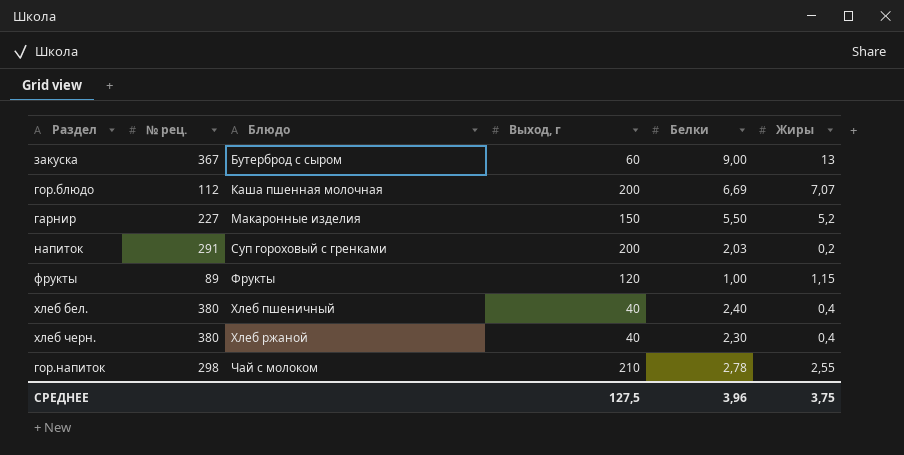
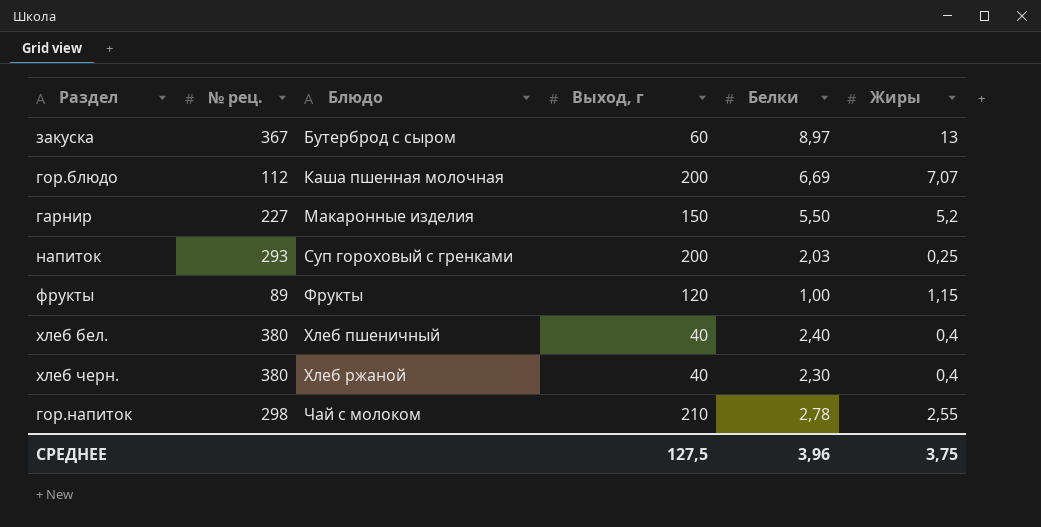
закуска | Белки: 9,00 -> 8,97
напиток | № рец.: 291 -> 293
напиток | Жиры: 0,2 -> 0,25

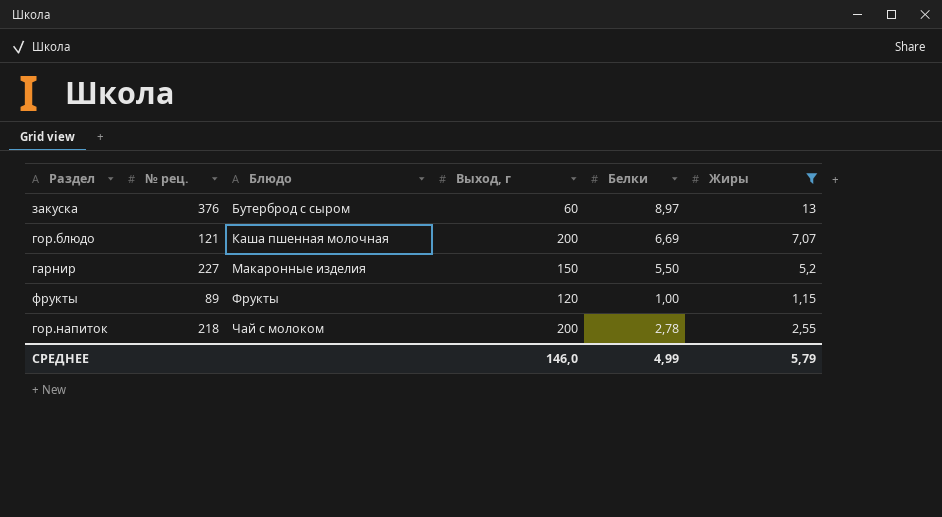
filter: none -> Жиры >= 1,15
закуска | № рец.: 367 -> 376
гор.блюдо | № рец.: 112 -> 121
гор.напиток | № рец.: 298 -> 218
гор.напиток | Выход, г: 210 -> 200
СРЕДНЕЕ | Выход, г: 127,5 -> 146,0
СРЕДНЕЕ | Белки: 3,96 -> 4,99
СРЕДНЕЕ | Жиры: 3,75 -> 5,79

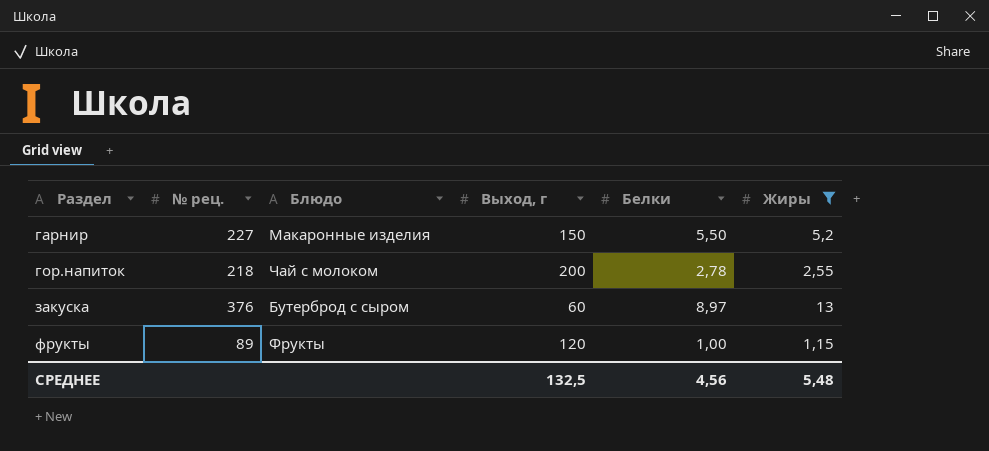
row order: Блюдо ascending -> Раздел ascending
row гор.блюдо: 121 | Каша пшенная молочная | 200 | 6,69 | 7,07 -> none
СРЕДНЕЕ | Выход, г: 146,0 -> 132,5
СРЕДНЕЕ | Белки: 4,99 -> 4,56
СРЕДНЕЕ | Жиры: 5,79 -> 5,48

